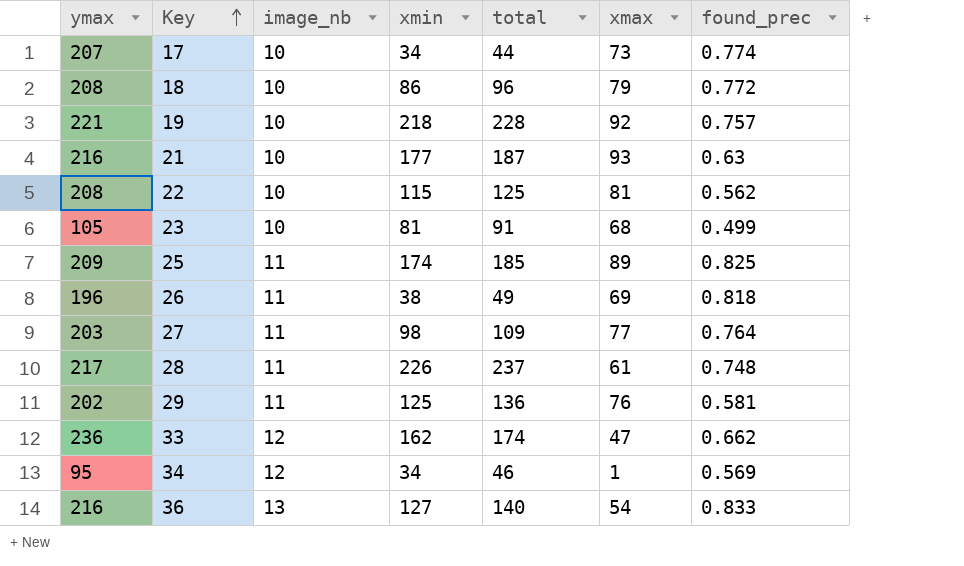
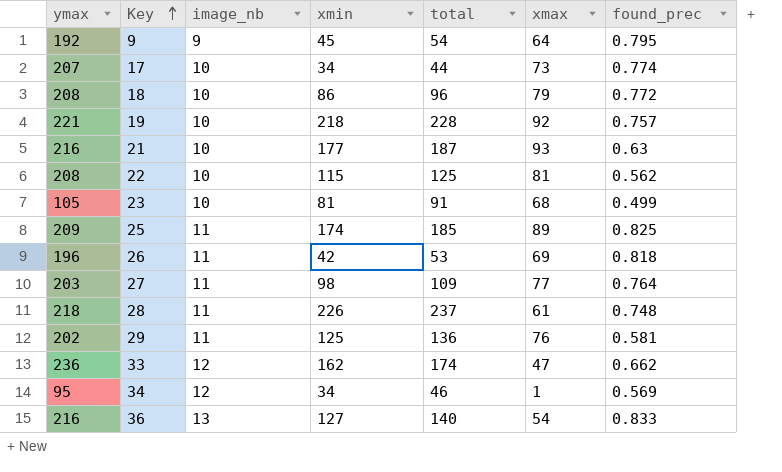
row 9: none -> 192 | 9 | 45 | 54 | 64 | 0.795
26 | xmin: 38 -> 42
26 | total: 49 -> 53
28 | ymax: 217 -> 218

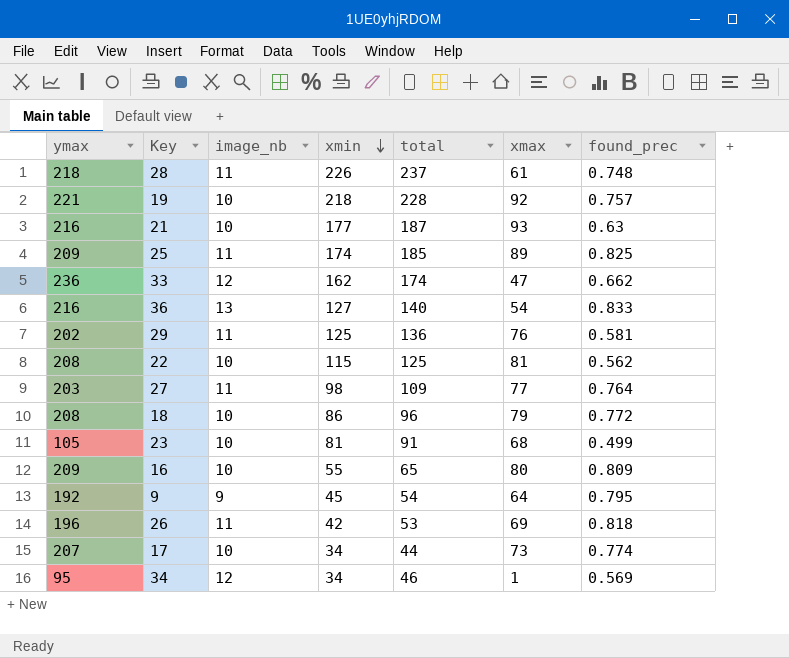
row order: Key ascending -> xmin descending
row 16: none -> 209 | 10 | 55 | 65 | 80 | 0.809

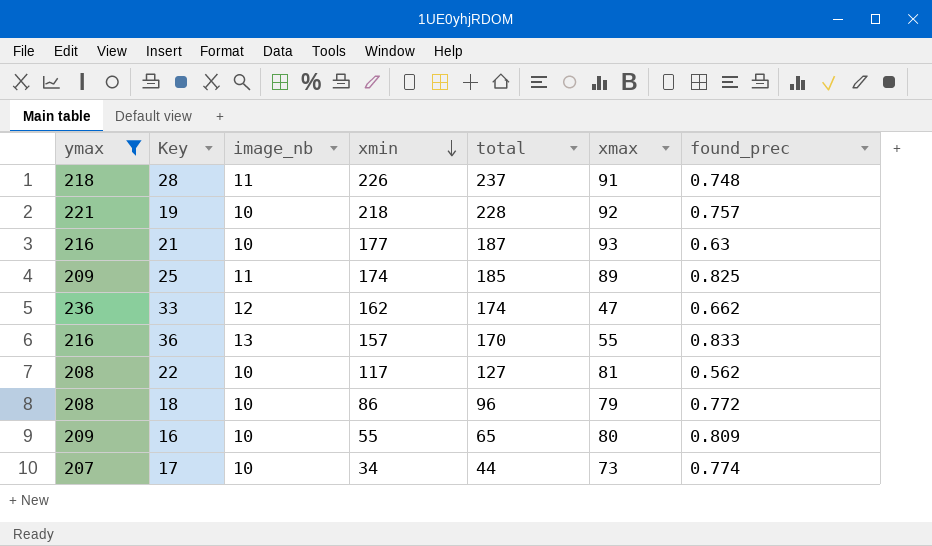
filter: none -> ymax >= 207
28 | xmax: 61 -> 91
36 | xmin: 127 -> 157
36 | total: 140 -> 170
36 | xmax: 54 -> 55
22 | xmin: 115 -> 117
22 | total: 125 -> 127

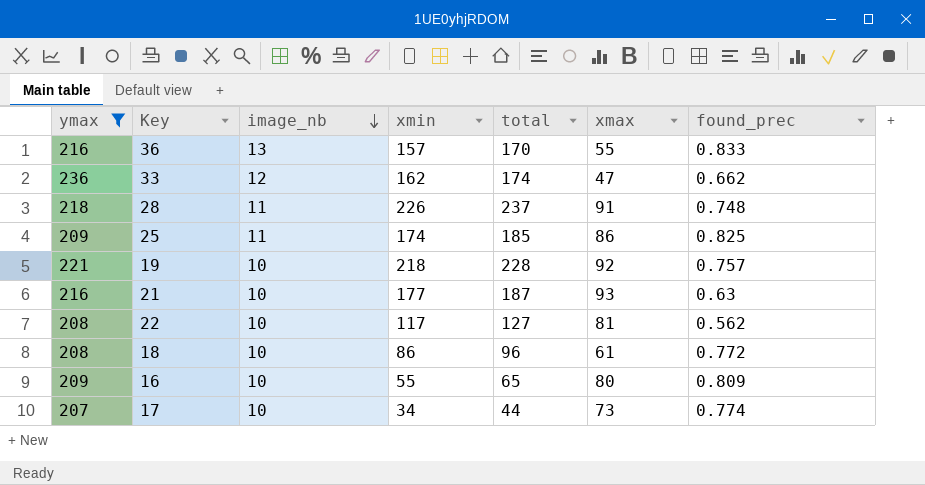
row order: xmin descending -> image_nb descending
25 | xmax: 89 -> 86
18 | xmax: 79 -> 61

